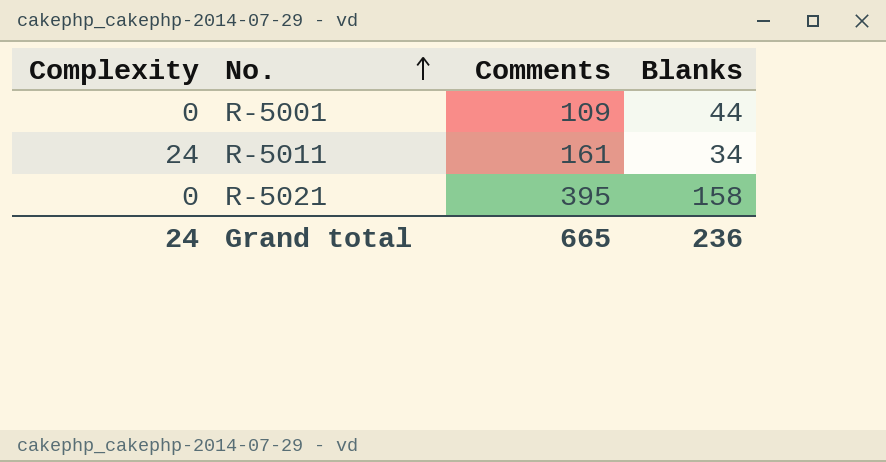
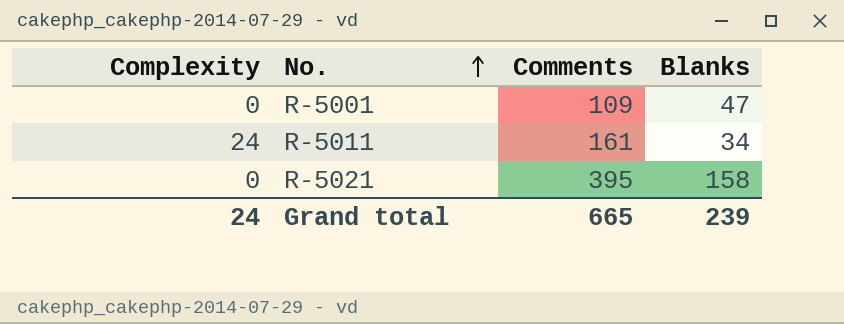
R-5001 | Blanks: 44 -> 47
Grand total | Blanks: 236 -> 239

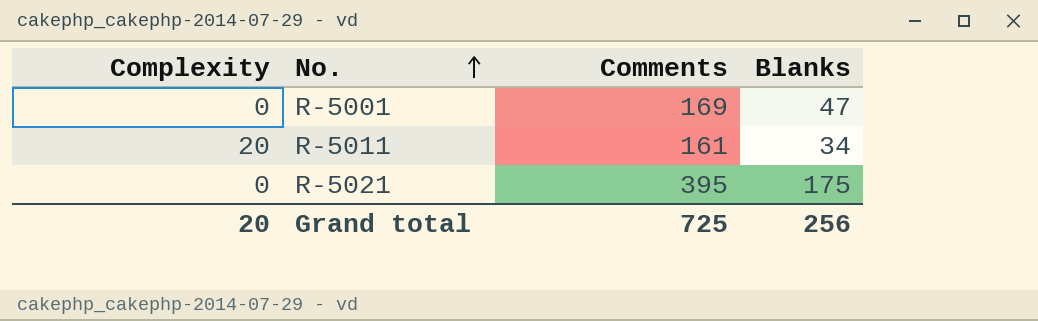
R-5001 | Comments: 109 -> 169
R-5011 | Complexity: 24 -> 20
R-5021 | Blanks: 158 -> 175
Grand total | Complexity: 24 -> 20
Grand total | Comments: 665 -> 725
Grand total | Blanks: 239 -> 256

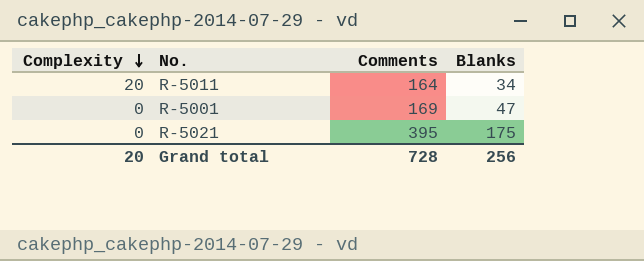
row order: No. ascending -> Complexity descending
R-5011 | Comments: 161 -> 164
Grand total | Comments: 725 -> 728

